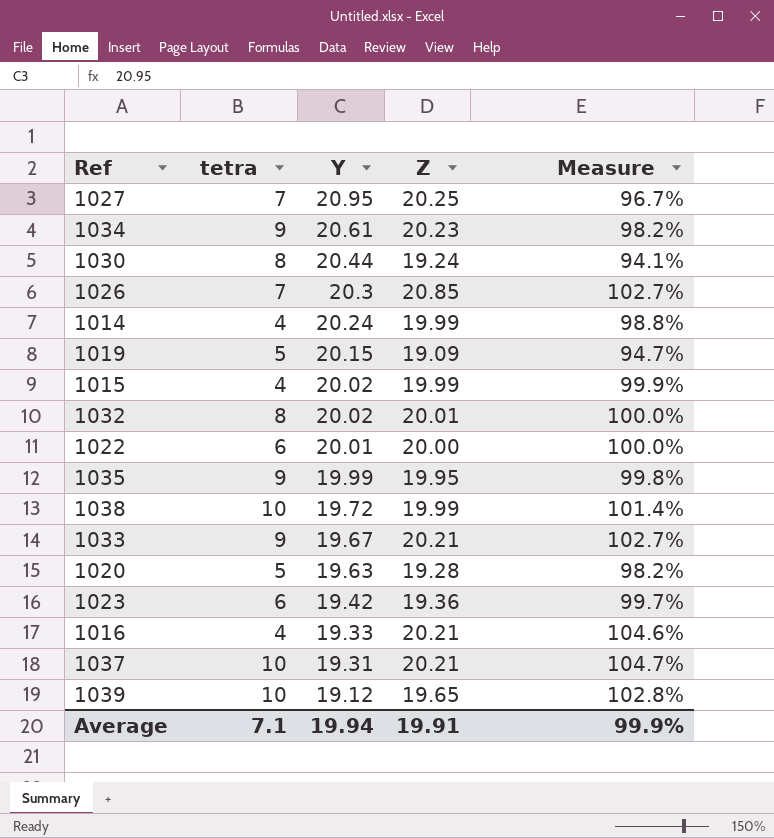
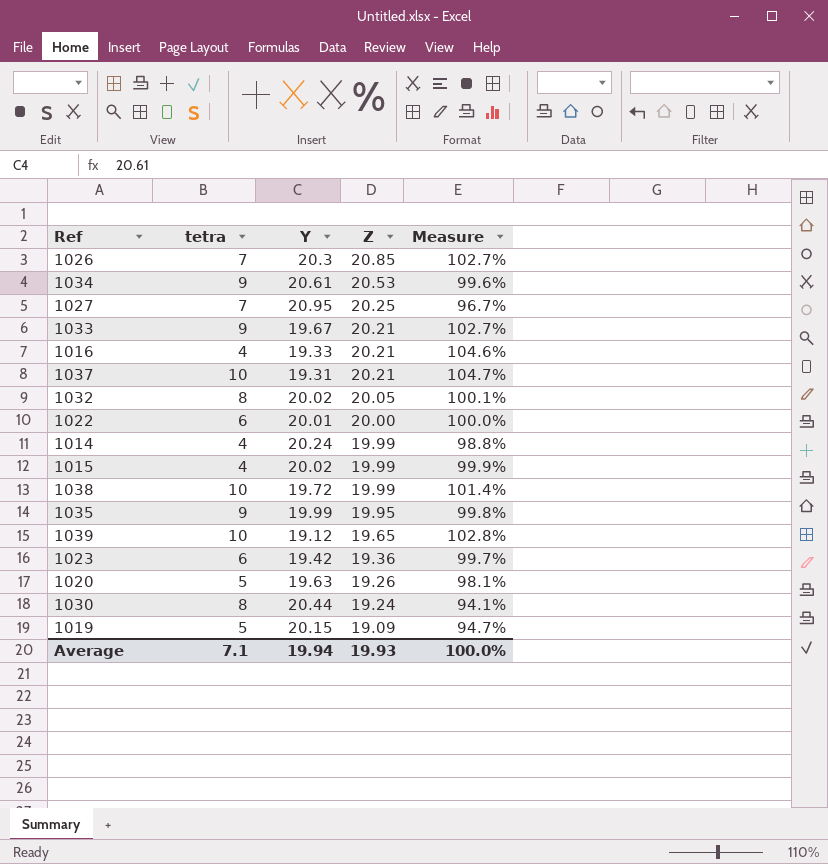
row order: Y descending -> Z descending
1034 | Z: 20.23 -> 20.53
1034 | Measure: 98.2% -> 99.6%
1032 | Z: 20.01 -> 20.05
1032 | Measure: 100.0% -> 100.1%
1020 | Z: 19.28 -> 19.26
1020 | Measure: 98.2% -> 98.1%
Average | Z: 19.91 -> 19.93
Average | Measure: 99.9% -> 100.0%

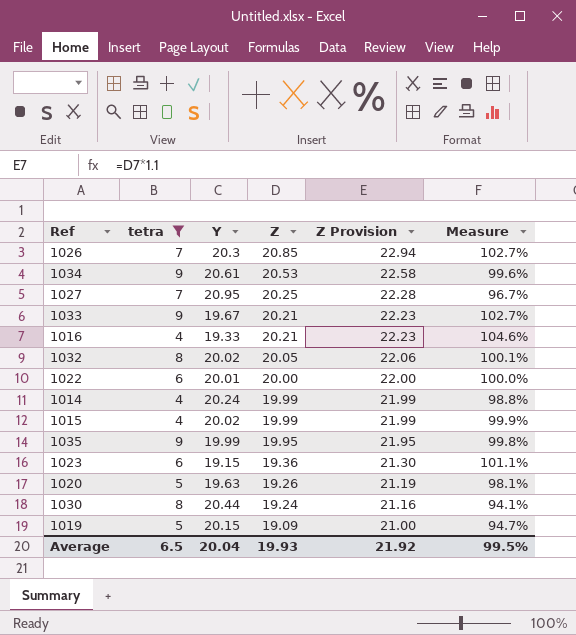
filter: none -> tetra != 10
column Z Provision | formula: none -> [Z] * 1.1
1023 | Y: 19.42 -> 19.15
1023 | Measure: 99.7% -> 101.1%
Average | tetra: 7.1 -> 6.5
Average | Y: 19.94 -> 20.04
Average | Measure: 100.0% -> 99.5%

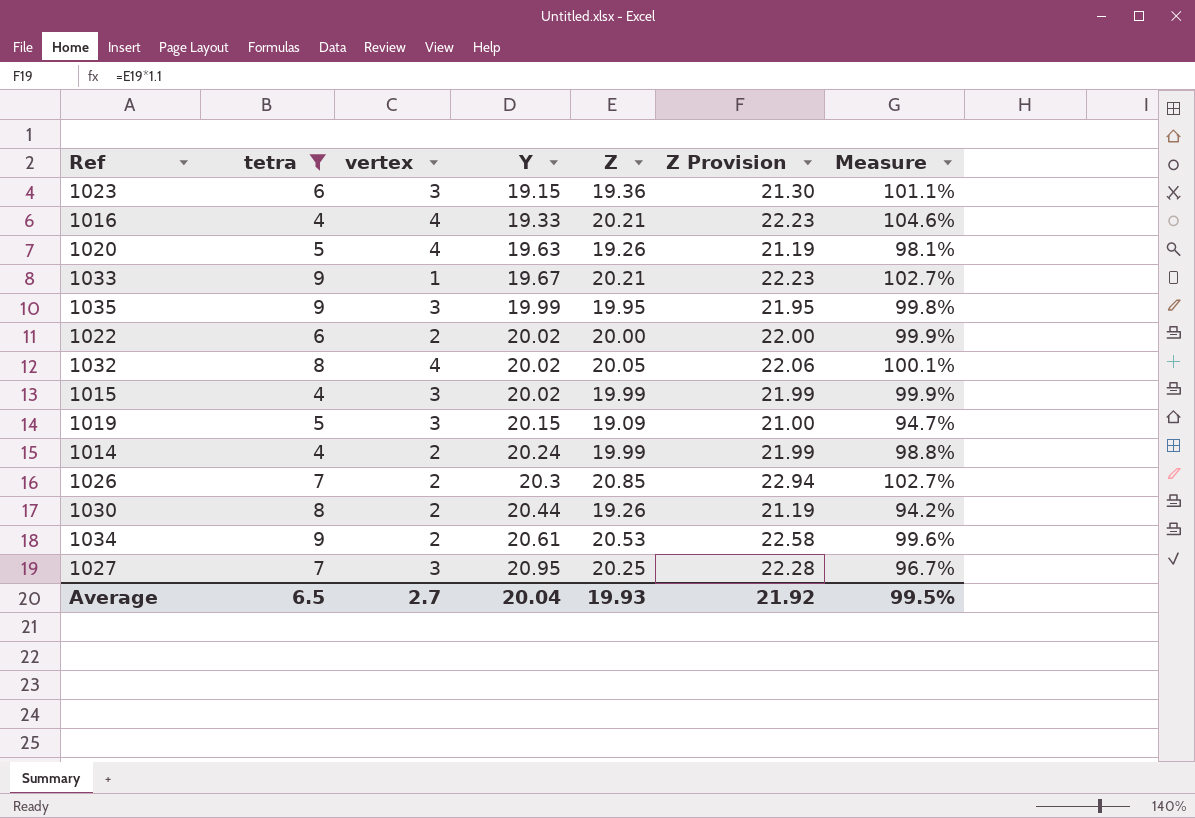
row order: Z descending -> Y ascending
column vertex | position: none -> 3
1022 | Y: 20.01 -> 20.02
1022 | Measure: 100.0% -> 99.9%
1030 | Z: 19.24 -> 19.26
1030 | Z Provision: 21.16 -> 21.19
1030 | Measure: 94.1% -> 94.2%

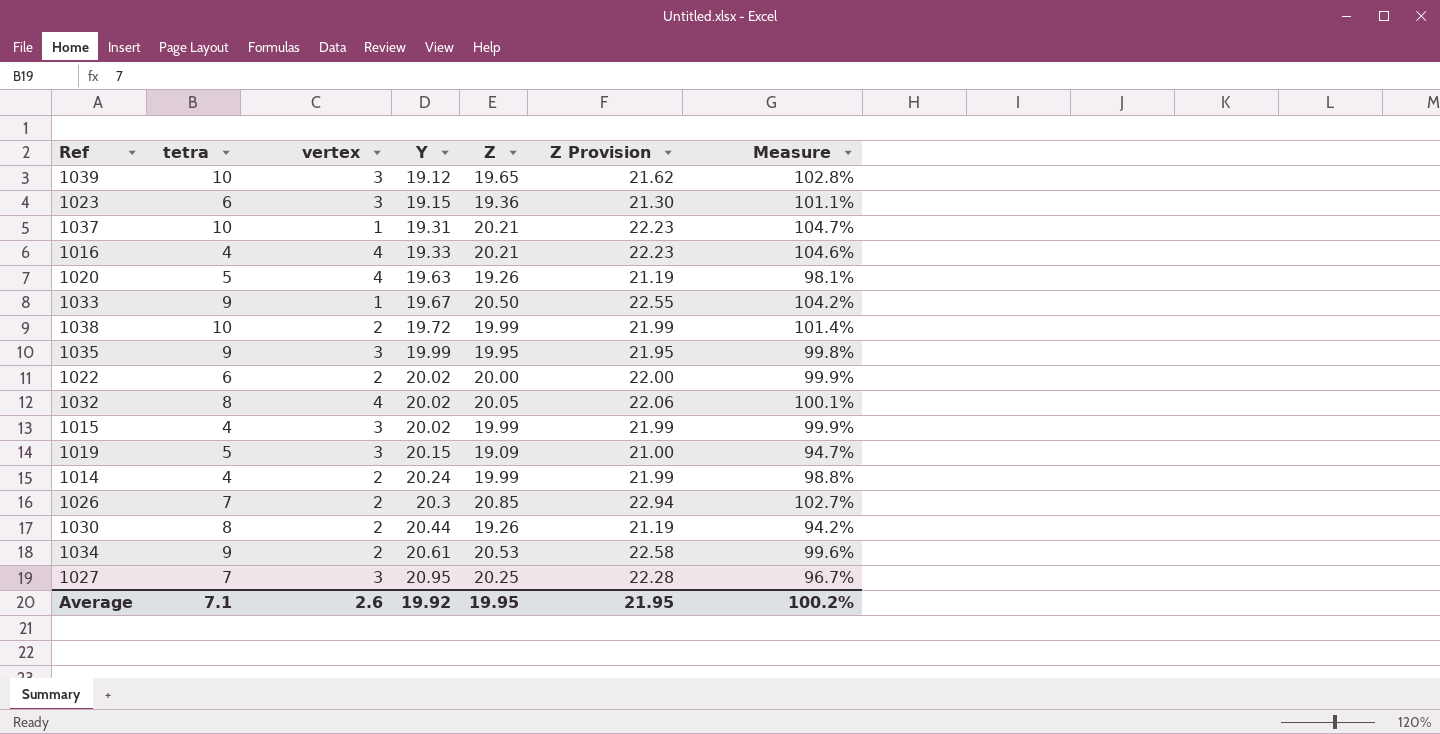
filter: tetra != 10 -> none
1033 | Z: 20.21 -> 20.50
1033 | Z Provision: 22.23 -> 22.55
1033 | Measure: 102.7% -> 104.2%
Average | tetra: 6.5 -> 7.1
Average | vertex: 2.7 -> 2.6
Average | Y: 20.04 -> 19.92
Average | Z: 19.93 -> 19.95
Average | Z Provision: 21.92 -> 21.95
Average | Measure: 99.5% -> 100.2%

